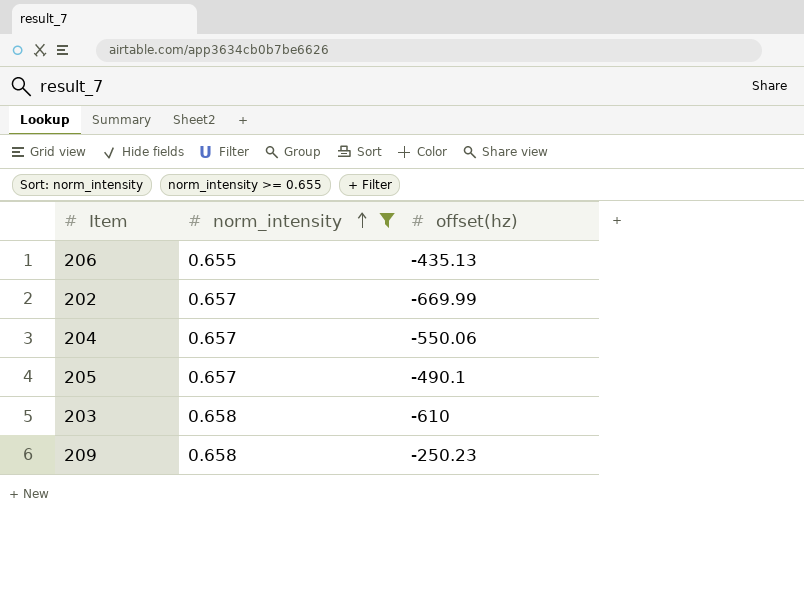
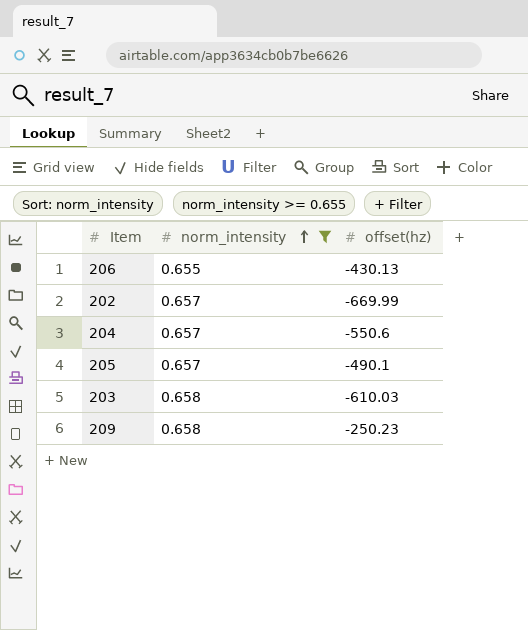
206 | offset(hz): -435.13 -> -430.13
204 | offset(hz): -550.06 -> -550.6
203 | offset(hz): -610 -> -610.03

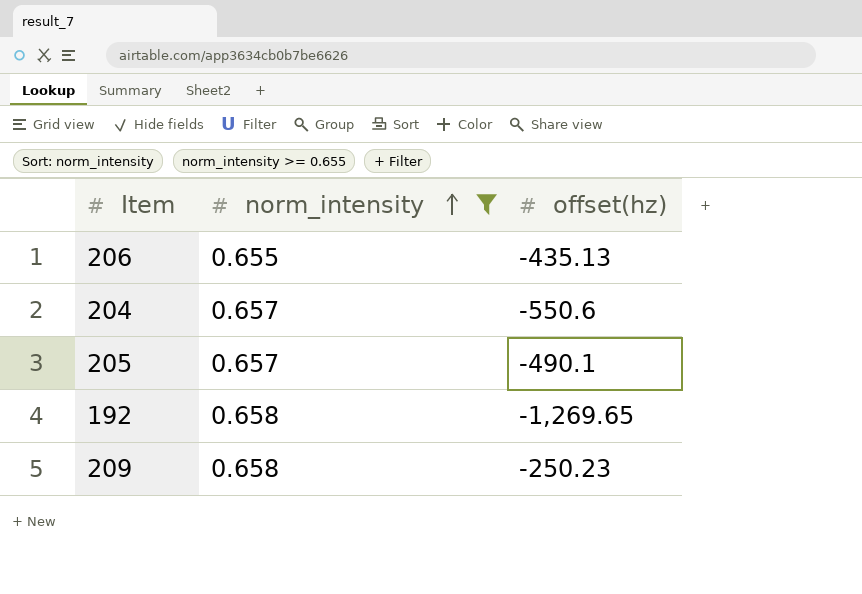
row 202: 0.657 | -669.99 -> none
row 203: 0.658 | -610.03 -> none
206 | offset(hz): -430.13 -> -435.13
row 192: none -> 0.658 | -1,269.65

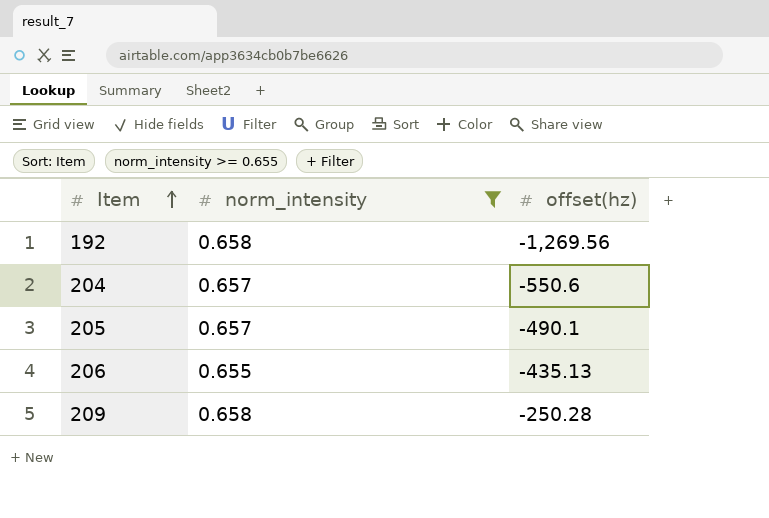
row order: norm_intensity ascending -> Item ascending
192 | offset(hz): -1,269.65 -> -1,269.56
209 | offset(hz): -250.23 -> -250.28

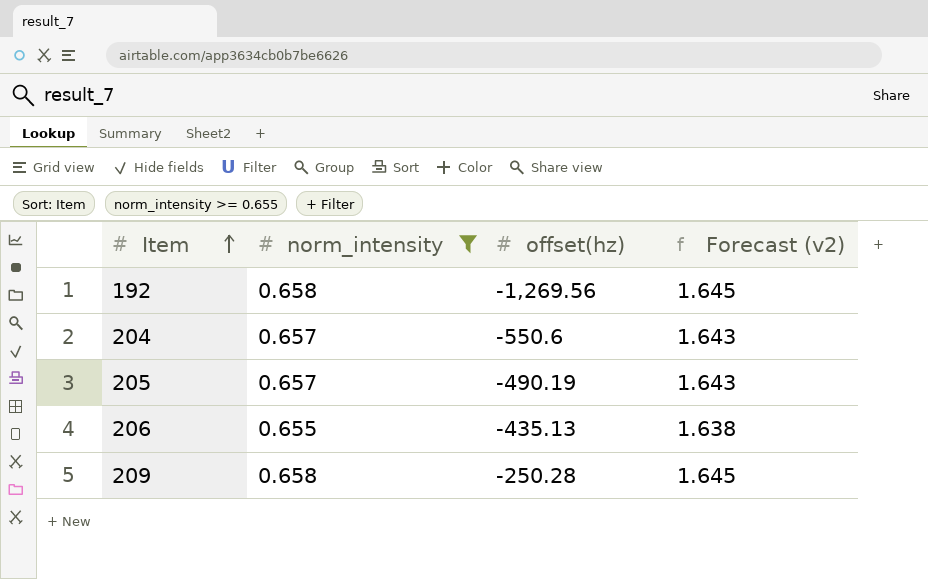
column Forecast (v2) | formula: none -> [norm_intensity] * 2.5
205 | offset(hz): -490.1 -> -490.19

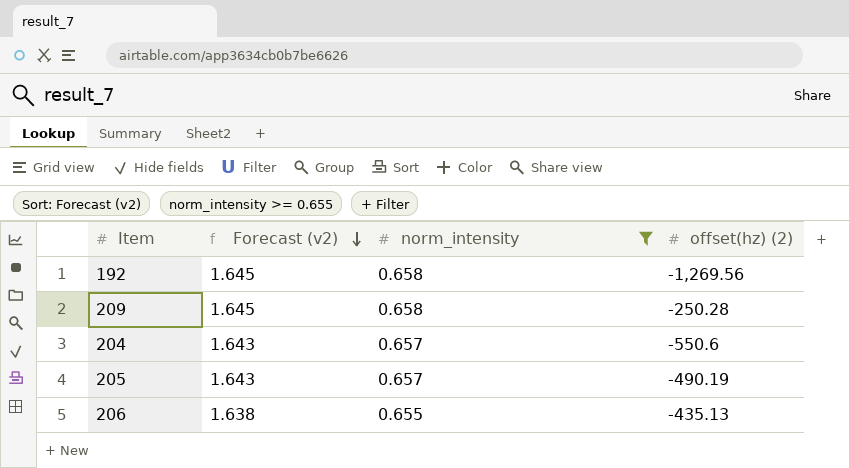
row order: Item ascending -> Forecast (v2) descending
column Forecast (v2) | position: 4 -> 2
column name: offset(hz) -> offset(hz) (2)

